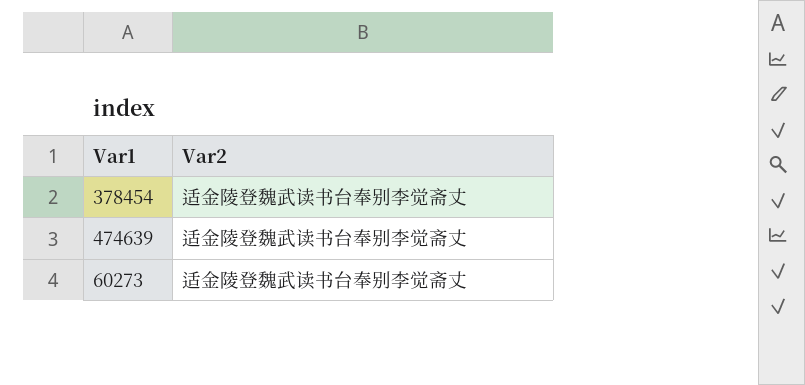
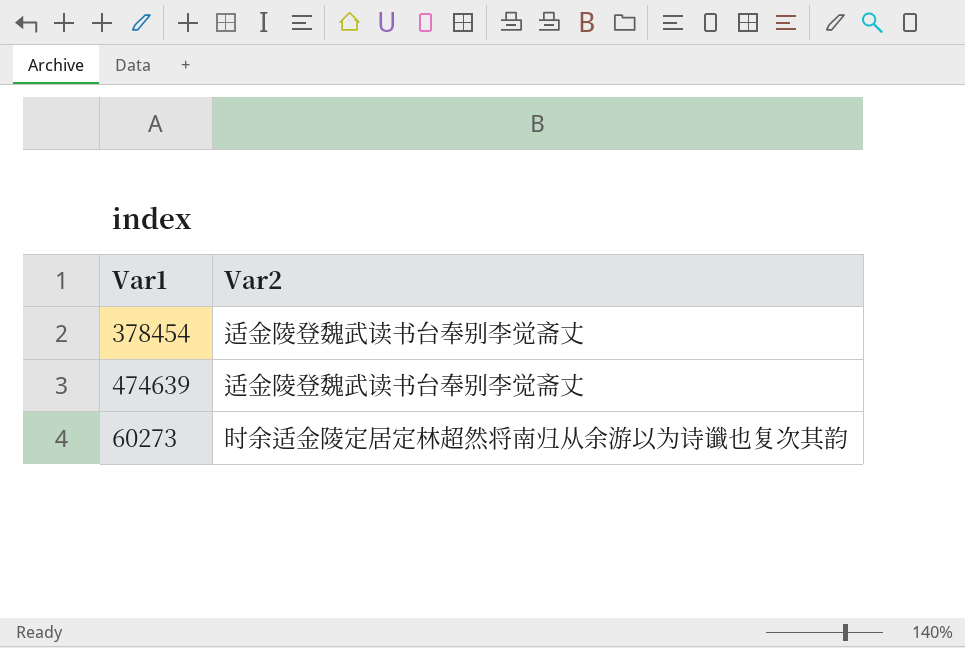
60273 | Var2: 适金陵登魏武读书台奉别李觉斋丈 -> 时余适金陵定居定林超然将南归从余游以为诗谶也复次其韵

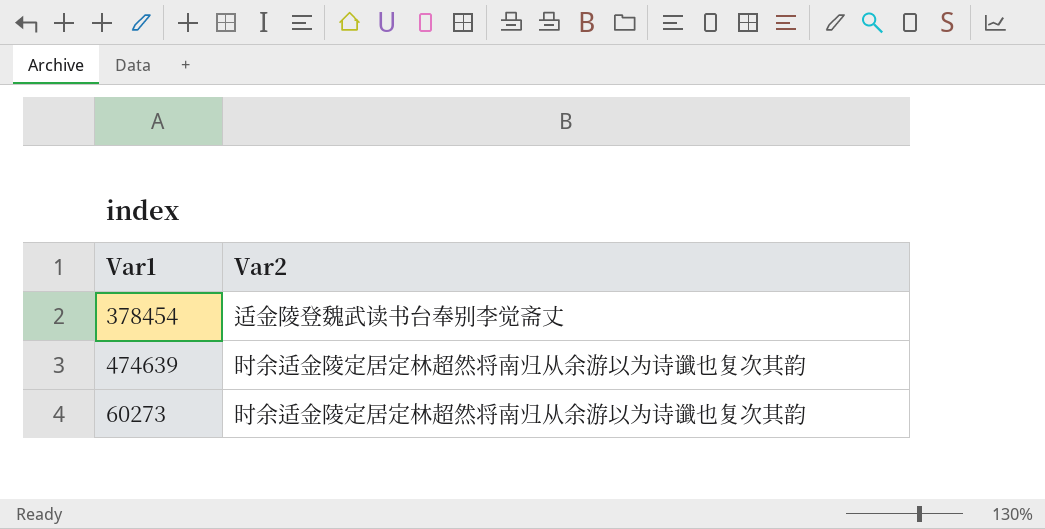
474639 | Var2: 适金陵登魏武读书台奉别李觉斋丈 -> 时余适金陵定居定林超然将南归从余游以为诗谶也复次其韵

